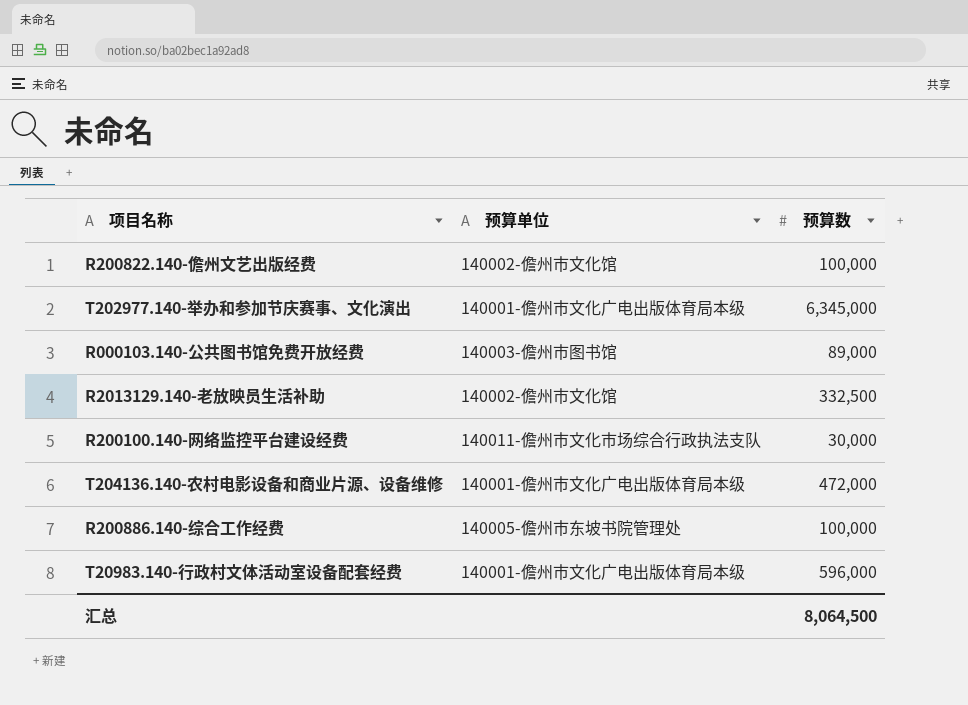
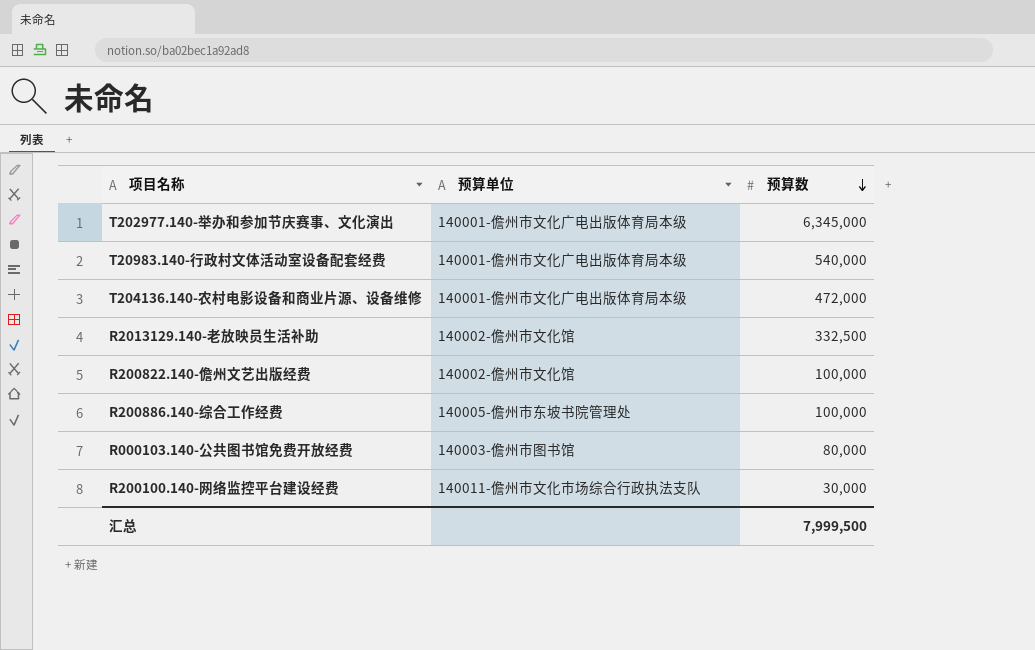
row order: none -> 预算数 descending
T20983.140-行政村文体活动室设备配套经费 | 预算数: 596,000 -> 540,000
R000103.140-公共图书馆免费开放经费 | 预算数: 89,000 -> 80,000
汇总 | 预算数: 8,064,500 -> 7,999,500

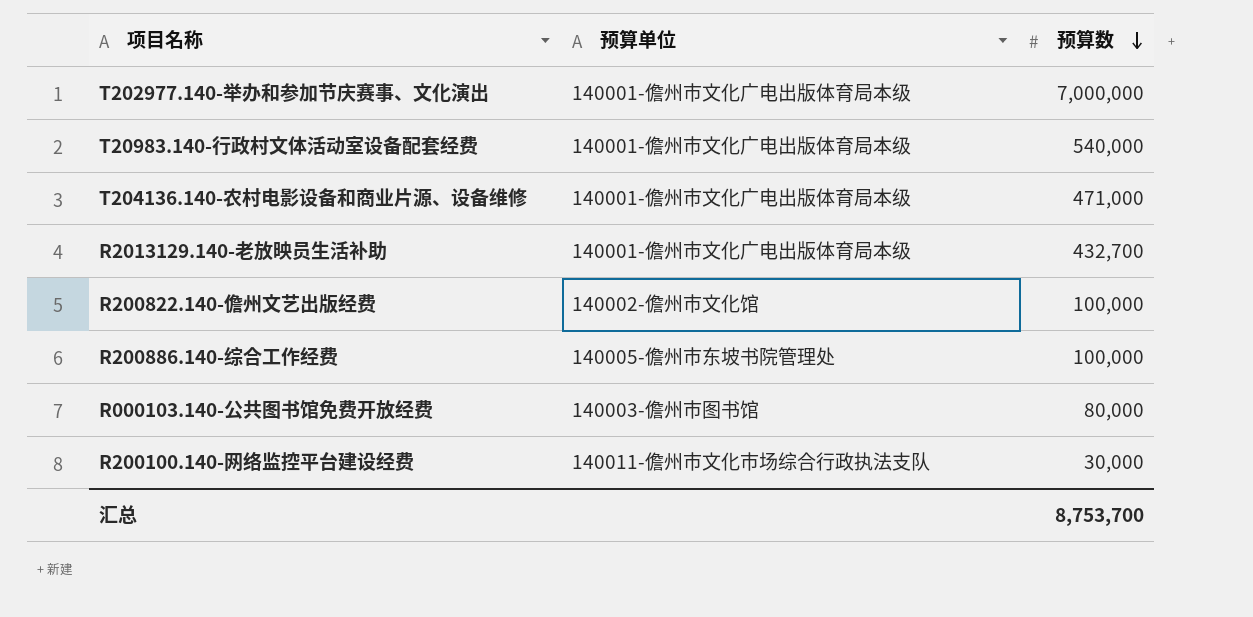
T202977.140-举办和参加节庆赛事、文化演出 | 预算数: 6,345,000 -> 7,000,000
T204136.140-农村电影设备和商业片源、设备维修 | 预算数: 472,000 -> 471,000
R2013129.140-老放映员生活补助 | 预算单位: 140002-儋州市文化馆 -> 140001-儋州市文化广电出版体育局本级
R2013129.140-老放映员生活补助 | 预算数: 332,500 -> 432,700
汇总 | 预算数: 7,999,500 -> 8,753,700

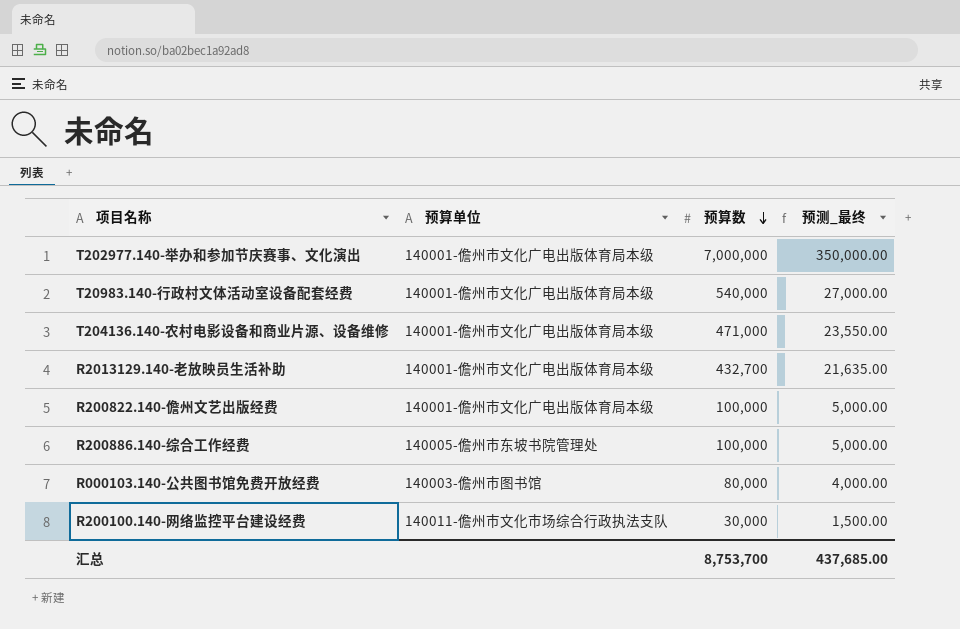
column 预测_最终 | formula: none -> [预算数] * 0.05
R200822.140-儋州文艺出版经费 | 预算单位: 140002-儋州市文化馆 -> 140001-儋州市文化广电出版体育局本级

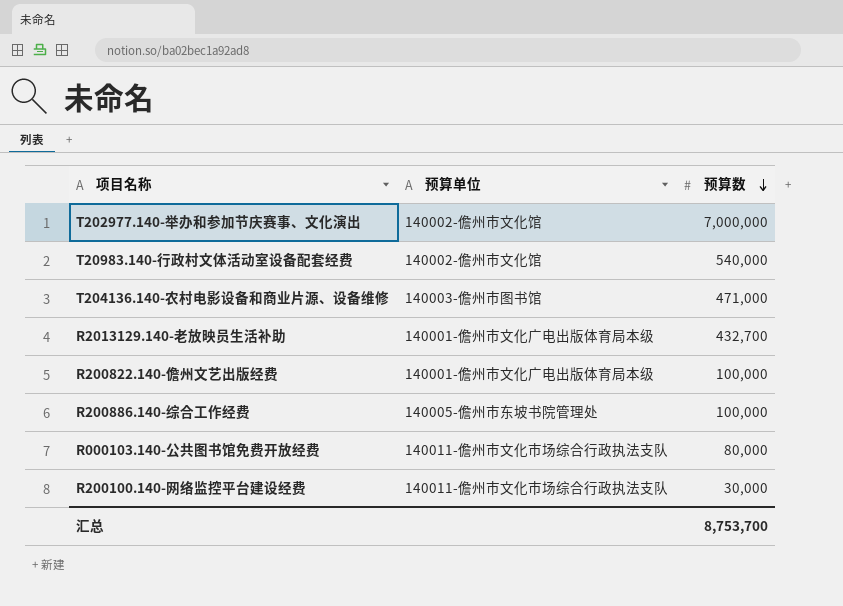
column 预测_最终 | formula: [预算数] * 0.05 -> none
T202977.140-举办和参加节庆赛事、文化演出 | 预算单位: 140001-儋州市文化广电出版体育局本级 -> 140002-儋州市文化馆
T20983.140-行政村文体活动室设备配套经费 | 预算单位: 140001-儋州市文化广电出版体育局本级 -> 140002-儋州市文化馆
T204136.140-农村电影设备和商业片源、设备维修 | 预算单位: 140001-儋州市文化广电出版体育局本级 -> 140003-儋州市图书馆
R000103.140-公共图书馆免费开放经费 | 预算单位: 140003-儋州市图书馆 -> 140011-儋州市文化市场综合行政执法支队

